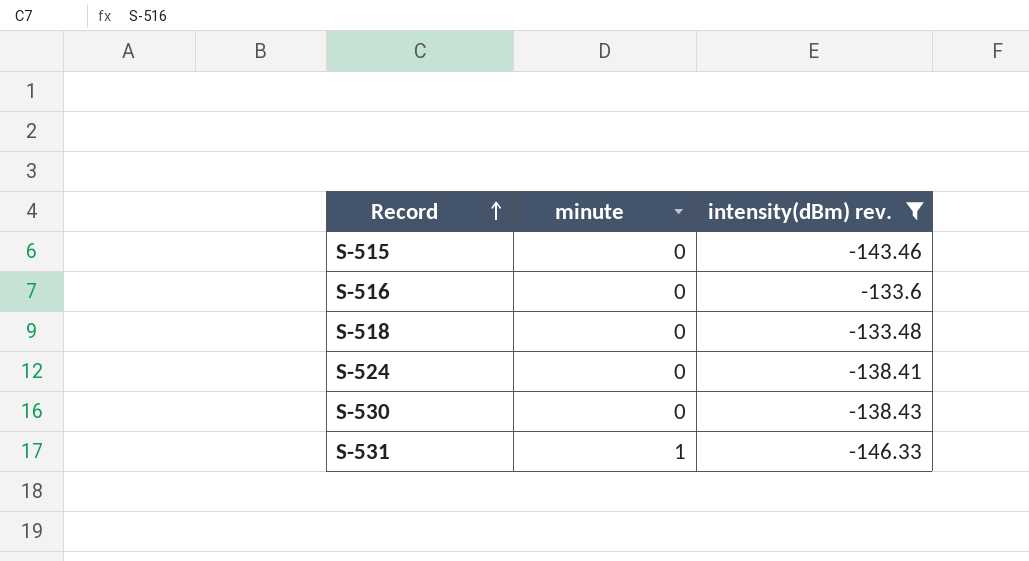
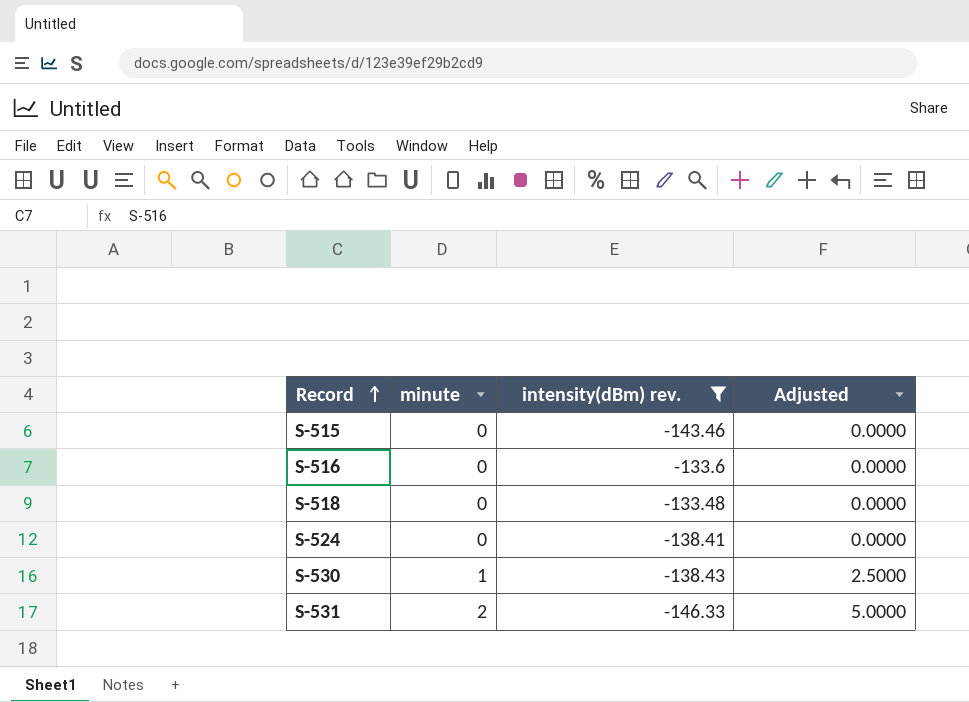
column Adjusted | formula: none -> [minute] * 2.5
S-530 | minute: 0 -> 1
S-531 | minute: 1 -> 2

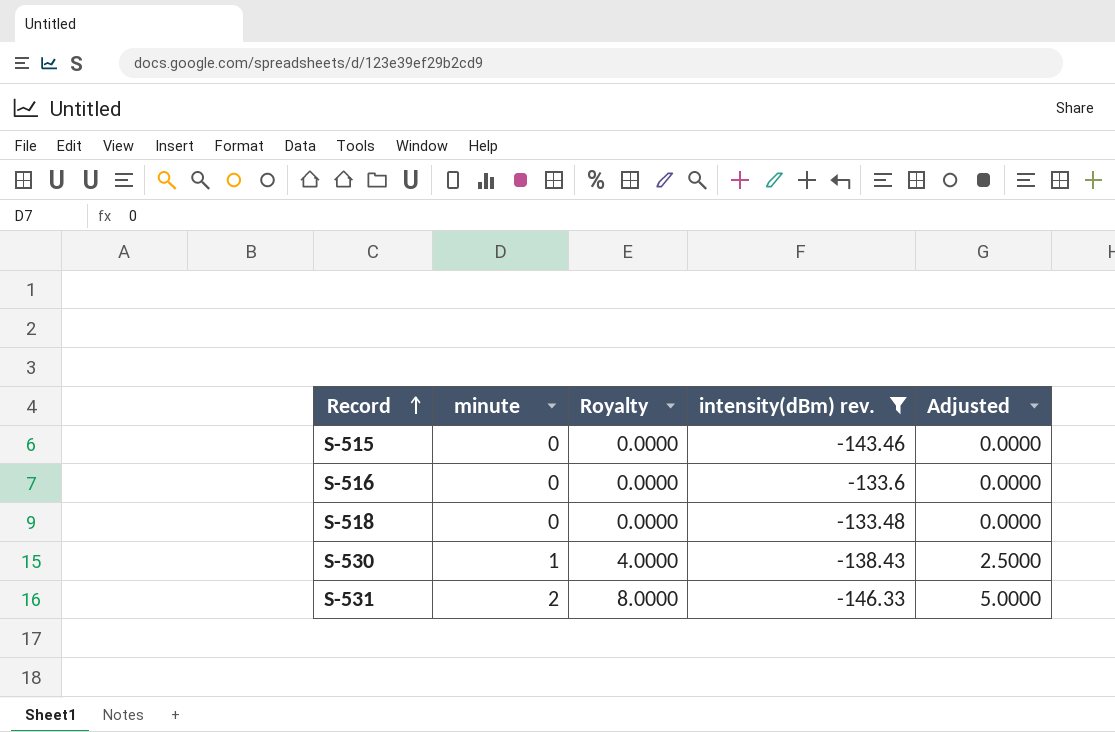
column Royalty | formula: none -> [minute] * 4
row S-524: 0 | -138.41 | 0.0000 -> none

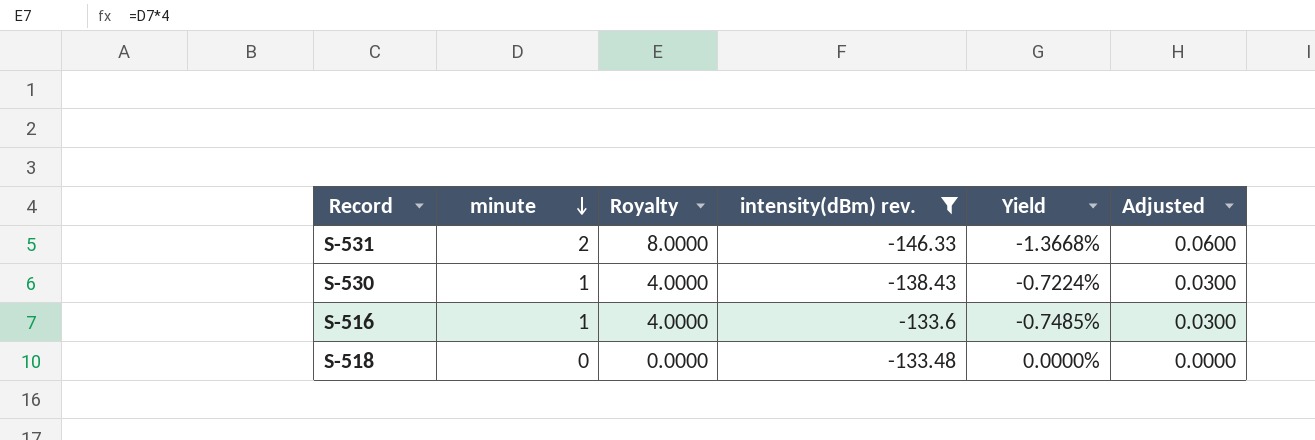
row order: Record ascending -> minute descending
column Yield | formula: none -> [minute] / [intensity(dBm) rev.]
column Adjusted | formula: [minute] * 2.5 -> [minute] * 0.03
row S-515: 0 | 0.0000 | -143.46 | 0.0000 -> none
S-516 | minute: 0 -> 1
S-516 | Royalty: 0.0000 -> 4.0000

